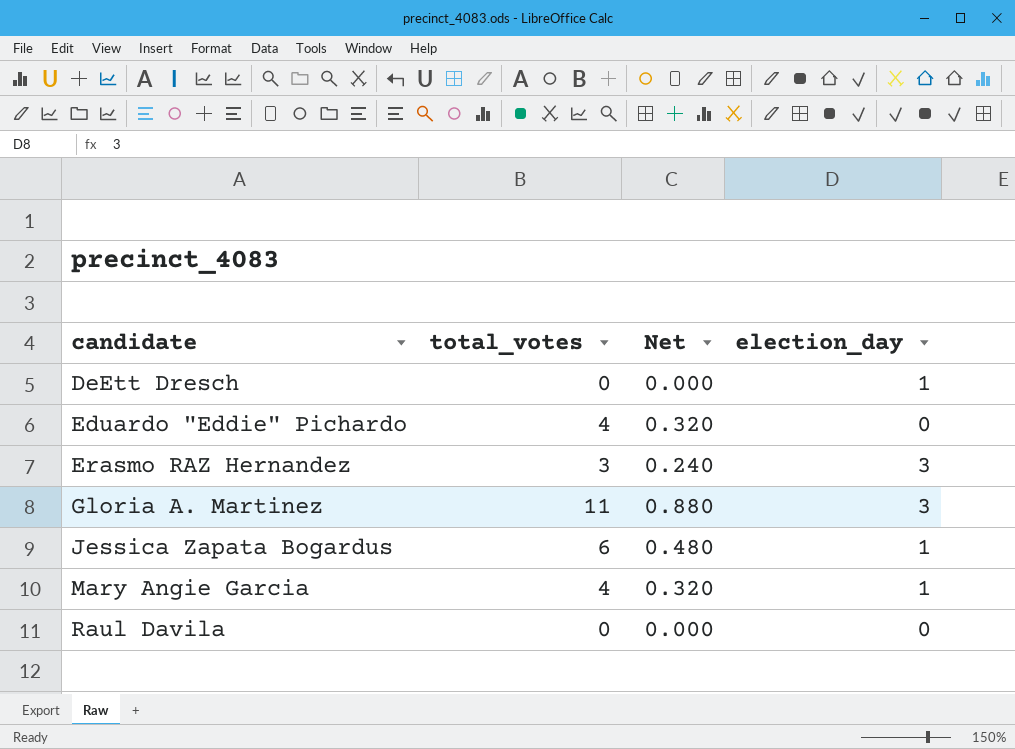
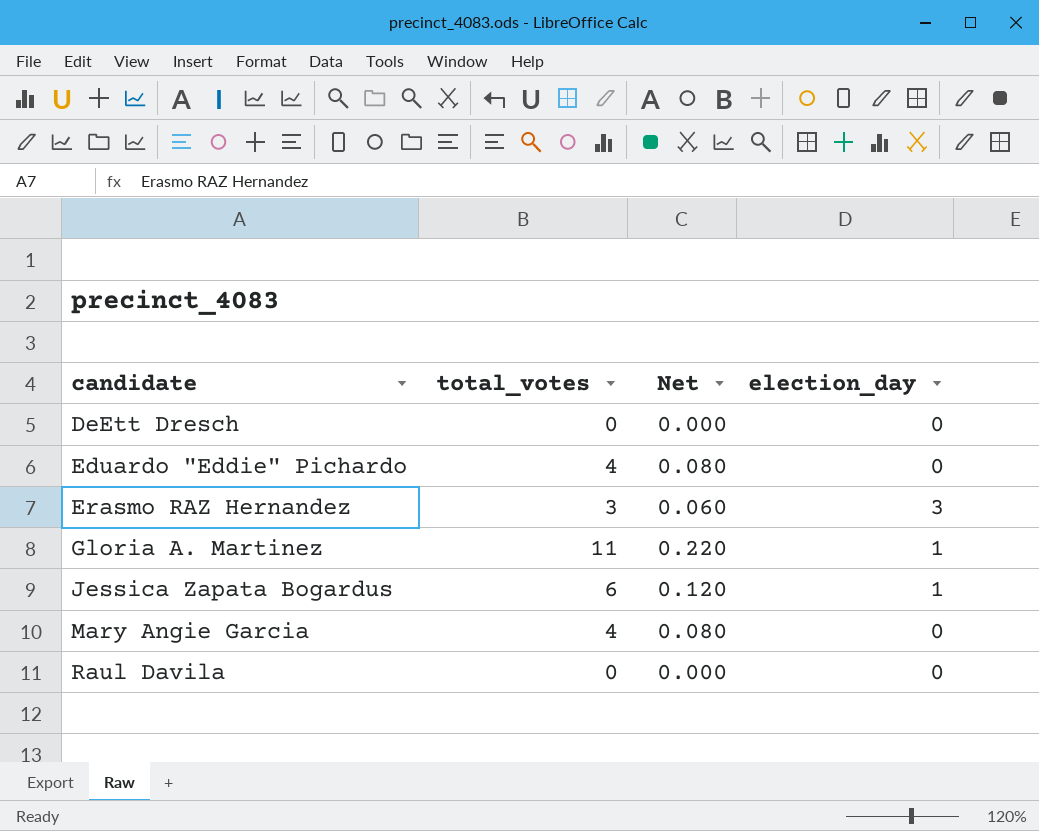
column Net | formula: [total_votes] * 0.08 -> [total_votes] * 0.02
DeEtt Dresch | election_day: 1 -> 0
Gloria A. Martinez | election_day: 3 -> 1
Mary Angie Garcia | election_day: 1 -> 0

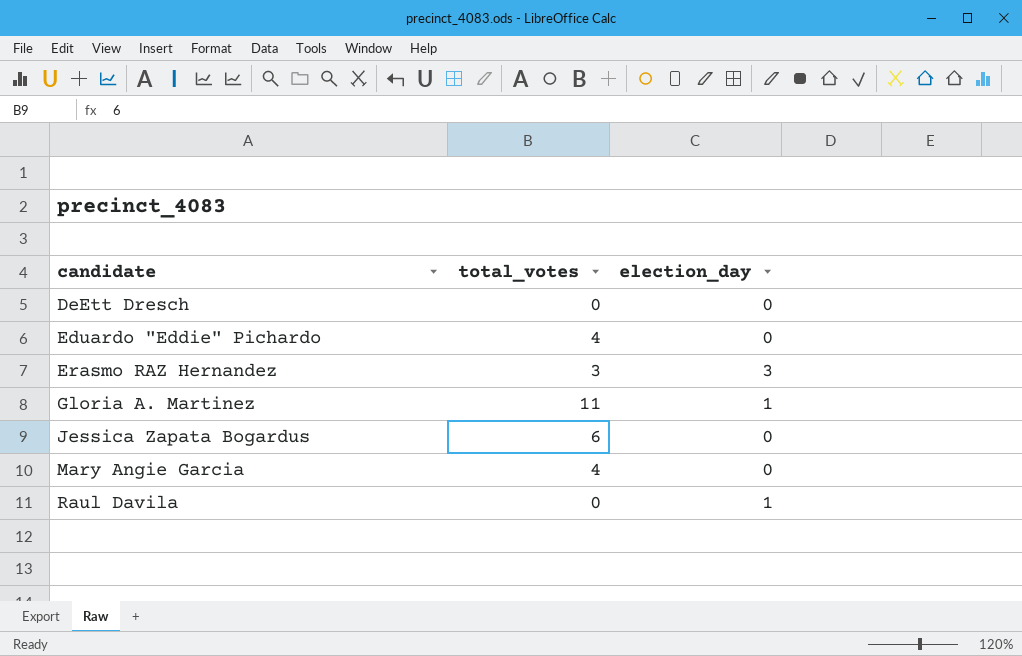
column Net | formula: [total_votes] * 0.02 -> none
Jessica Zapata Bogardus | election_day: 1 -> 0
Raul Davila | election_day: 0 -> 1

